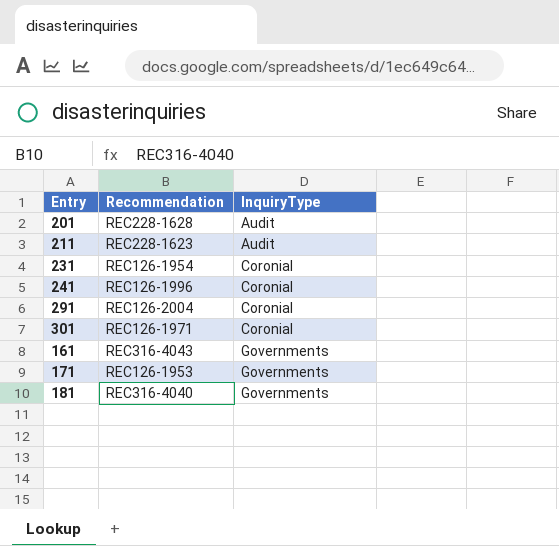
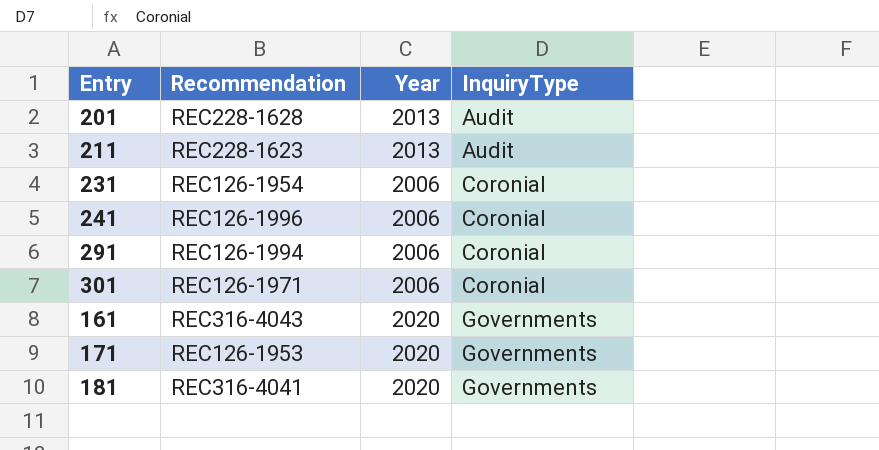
column Year | position: none -> 3
291 | Recommendation: REC126-2004 -> REC126-1994
181 | Recommendation: REC316-4040 -> REC316-4041

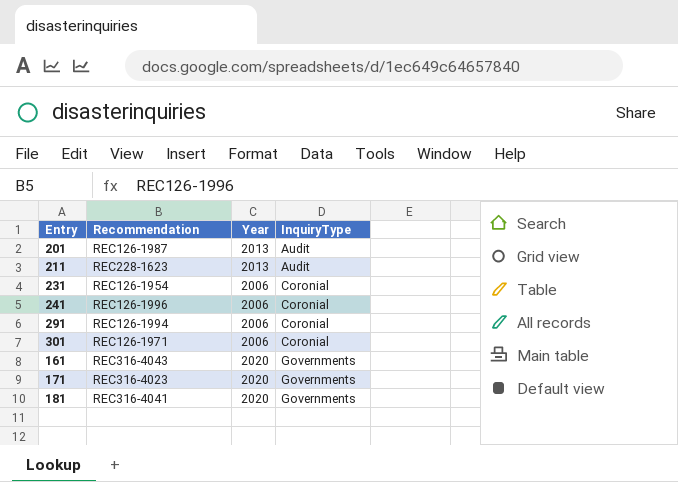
201 | Recommendation: REC228-1628 -> REC126-1987
171 | Recommendation: REC126-1953 -> REC316-4023

